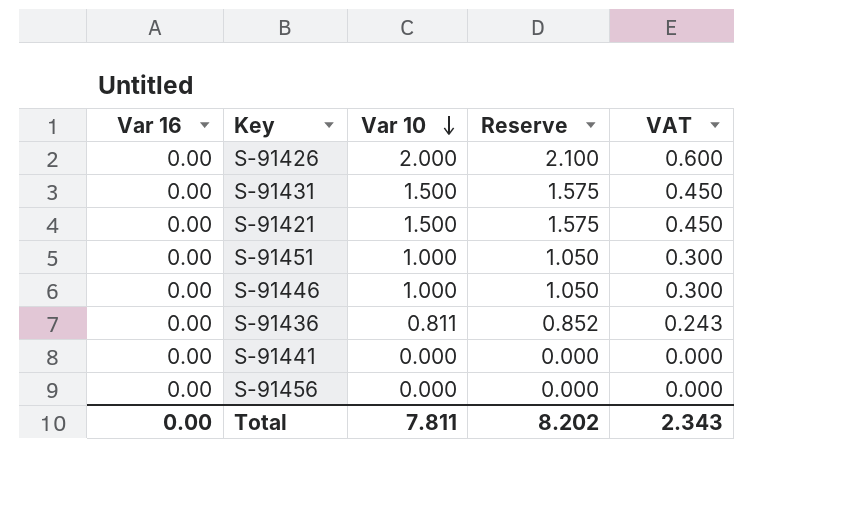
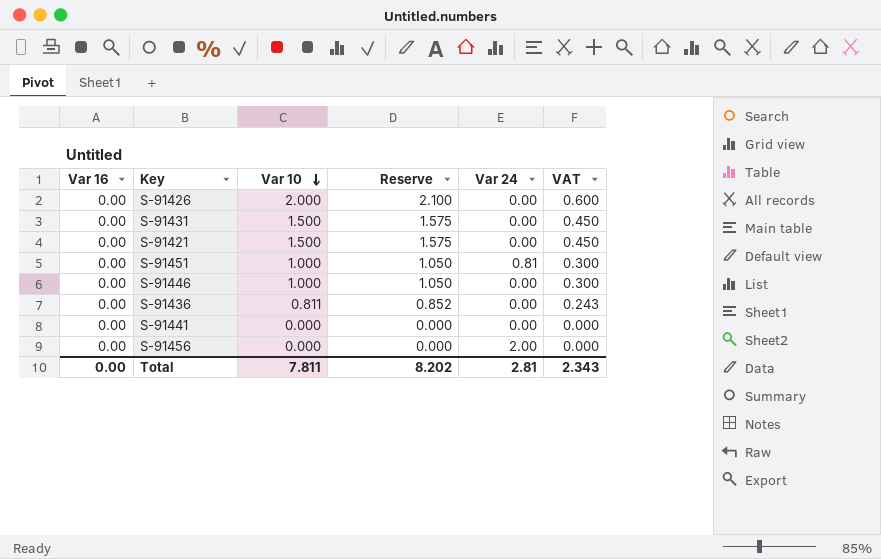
column Var 24 | position: none -> 5

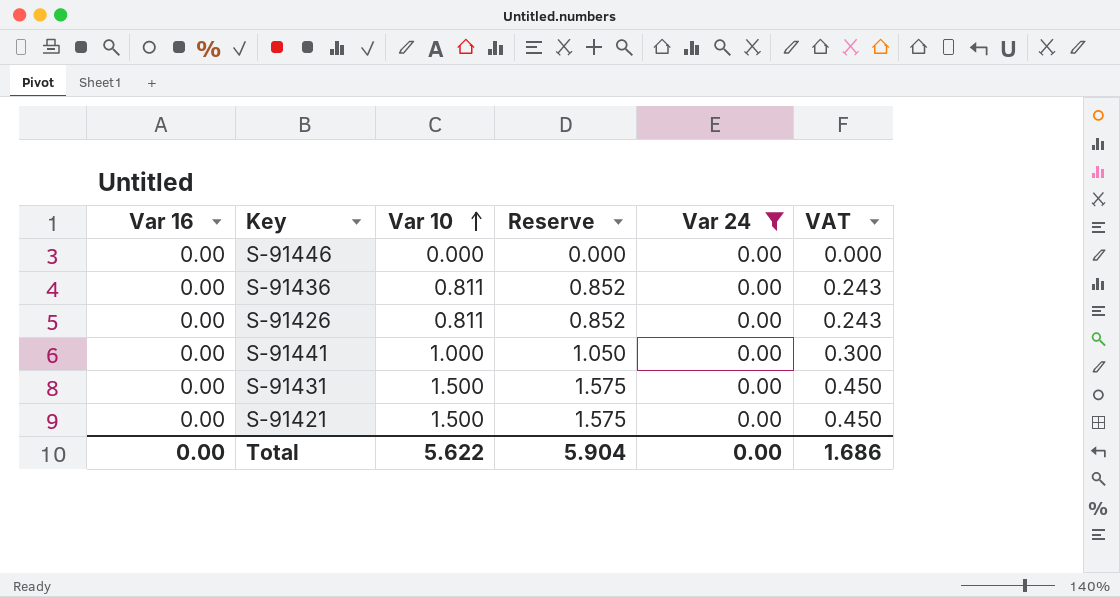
filter: none -> Var 24 = 0.00
row order: Var 10 descending -> Var 10 ascending
S-91446 | Var 10: 1.000 -> 0.000
S-91446 | Reserve: 1.050 -> 0.000
S-91446 | VAT: 0.300 -> 0.000
S-91426 | Var 10: 2.000 -> 0.811
S-91426 | Reserve: 2.100 -> 0.852
S-91426 | VAT: 0.600 -> 0.243
S-91441 | Var 10: 0.000 -> 1.000
S-91441 | Reserve: 0.000 -> 1.050
S-91441 | VAT: 0.000 -> 0.300
Total | Var 10: 7.811 -> 5.622
Total | Reserve: 8.202 -> 5.904
Total | Var 24: 2.81 -> 0.00
Total | VAT: 2.343 -> 1.686

